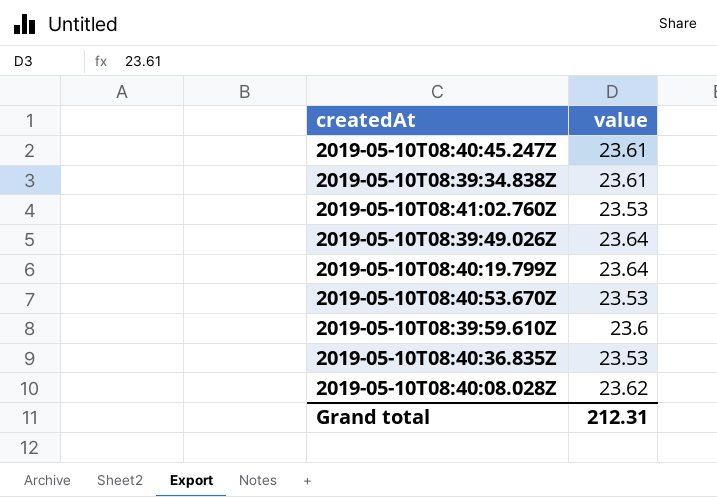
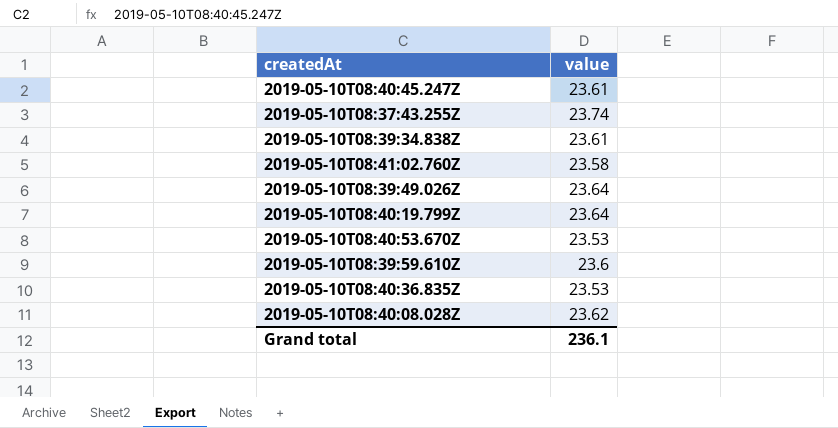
row 2019-05-10T08:37:43.255Z: none -> 23.74
2019-05-10T08:41:02.760Z | value: 23.53 -> 23.58
Grand total | value: 212.31 -> 236.1

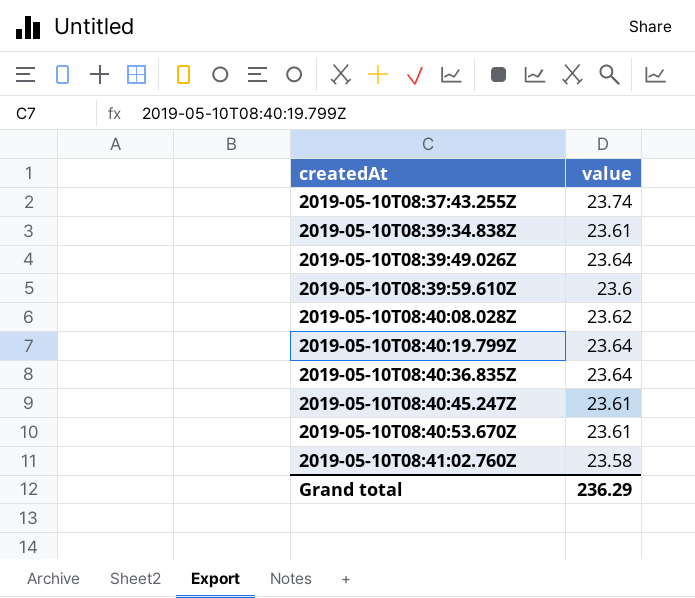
row order: none -> createdAt ascending
2019-05-10T08:40:36.835Z | value: 23.53 -> 23.64
2019-05-10T08:40:53.670Z | value: 23.53 -> 23.61
Grand total | value: 236.1 -> 236.29

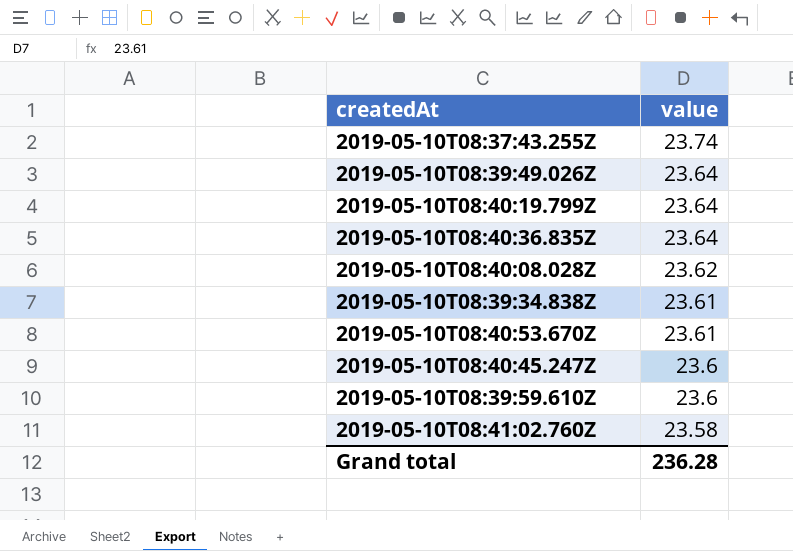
row order: createdAt ascending -> value descending
2019-05-10T08:40:45.247Z | value: 23.61 -> 23.6
Grand total | value: 236.29 -> 236.28

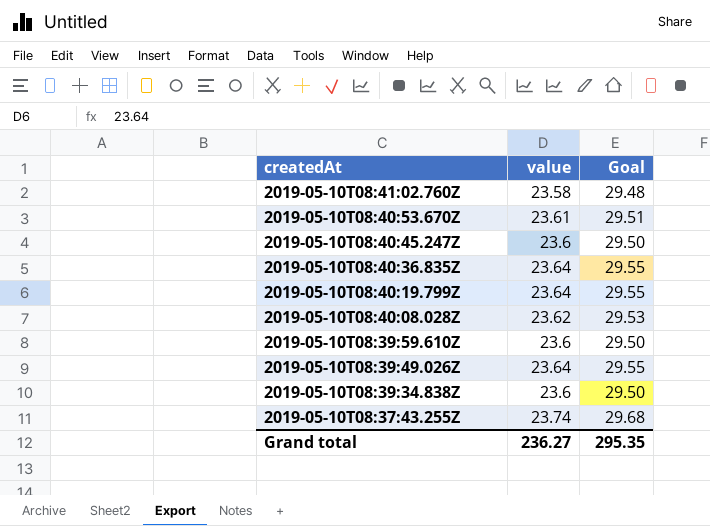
row order: value descending -> createdAt descending
column Goal | formula: none -> [value] * 1.25
2019-05-10T08:39:34.838Z | value: 23.61 -> 23.6
Grand total | value: 236.28 -> 236.27

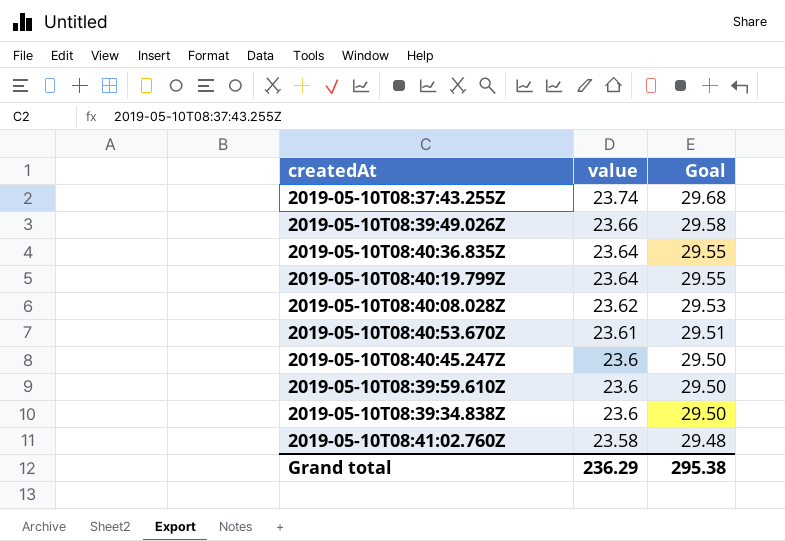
row order: createdAt descending -> value descending
2019-05-10T08:39:49.026Z | value: 23.64 -> 23.66
2019-05-10T08:39:49.026Z | Goal: 29.55 -> 29.58
Grand total | value: 236.27 -> 236.29
Grand total | Goal: 295.35 -> 295.38

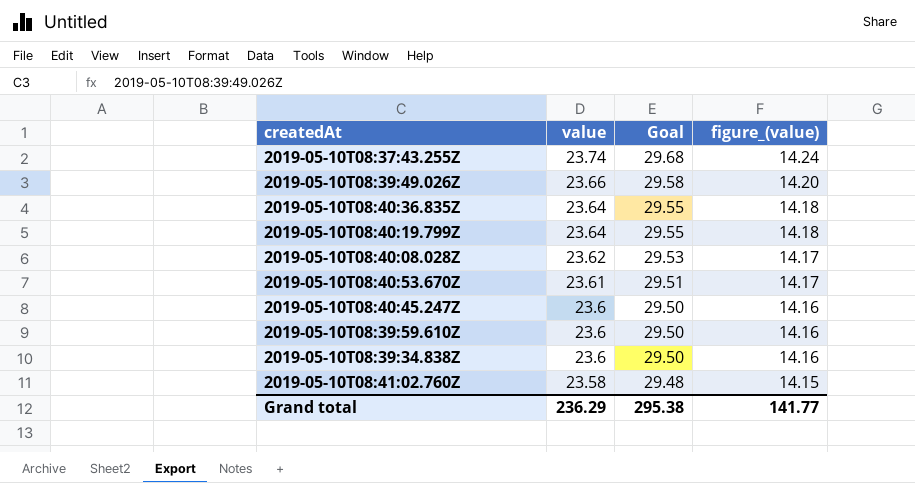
column figure_(value) | formula: none -> [value] * 0.6

